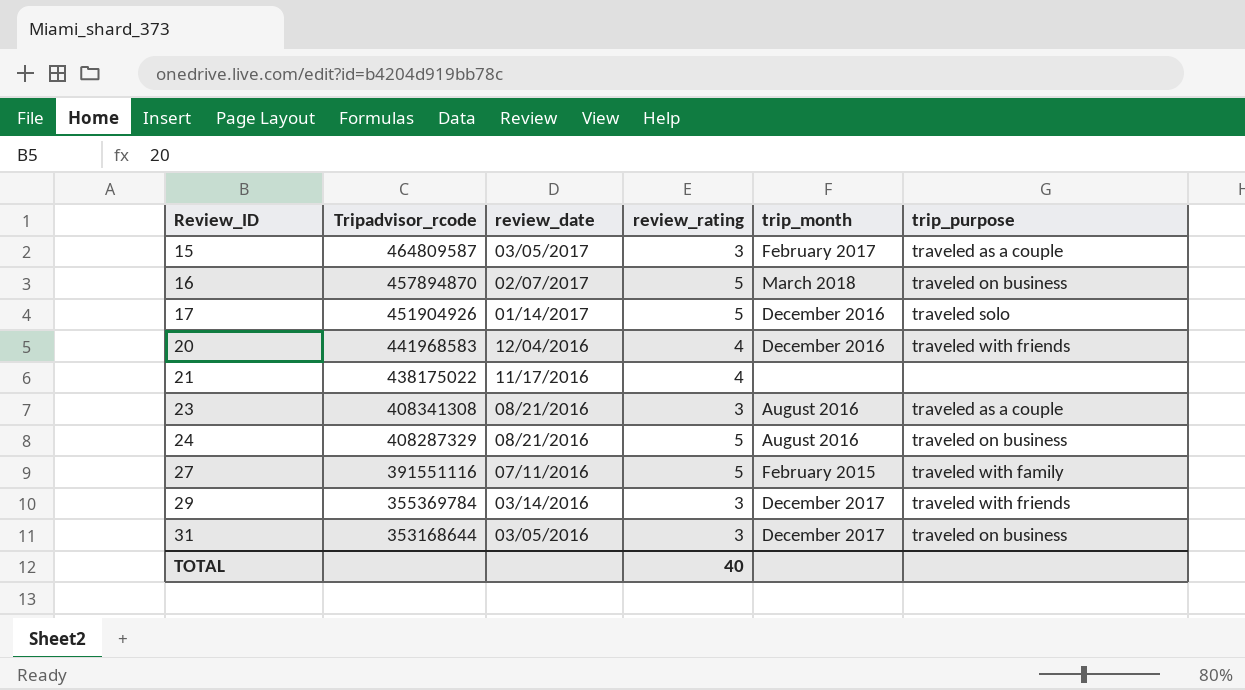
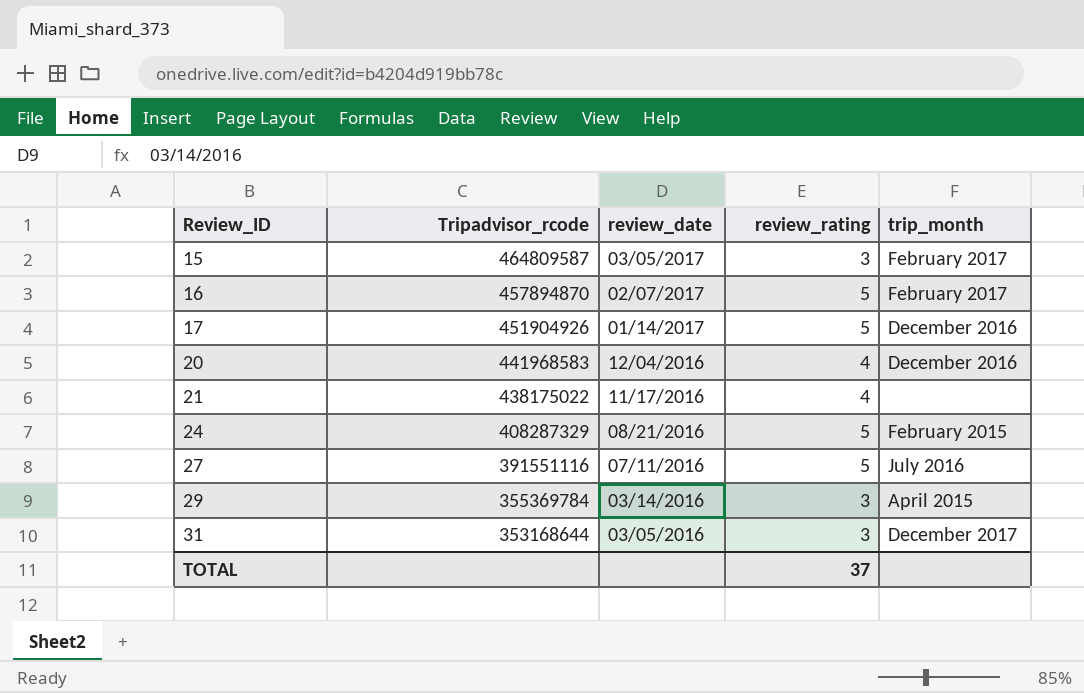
column trip_purpose | position: 6 -> none
row 23: 408341308 | 08/21/2016 | 3 | August 2016 | traveled as a couple -> none
16 | trip_month: March 2018 -> February 2017
24 | trip_month: August 2016 -> February 2015
27 | trip_month: February 2015 -> July 2016
29 | trip_month: December 2017 -> April 2015
TOTAL | review_rating: 40 -> 37

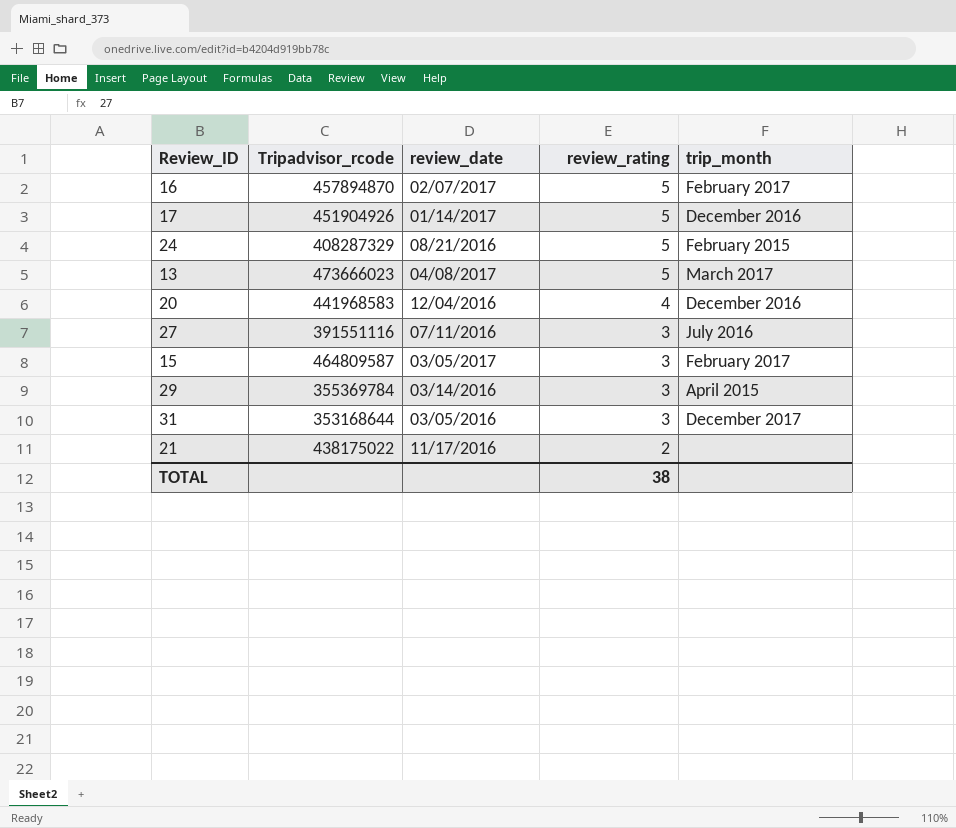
row order: Review_ID ascending -> review_rating descending
row 13: none -> 473666023 | 04/08/2017 | 5 | March 2017
27 | review_rating: 5 -> 3
21 | review_rating: 4 -> 2
TOTAL | review_rating: 37 -> 38

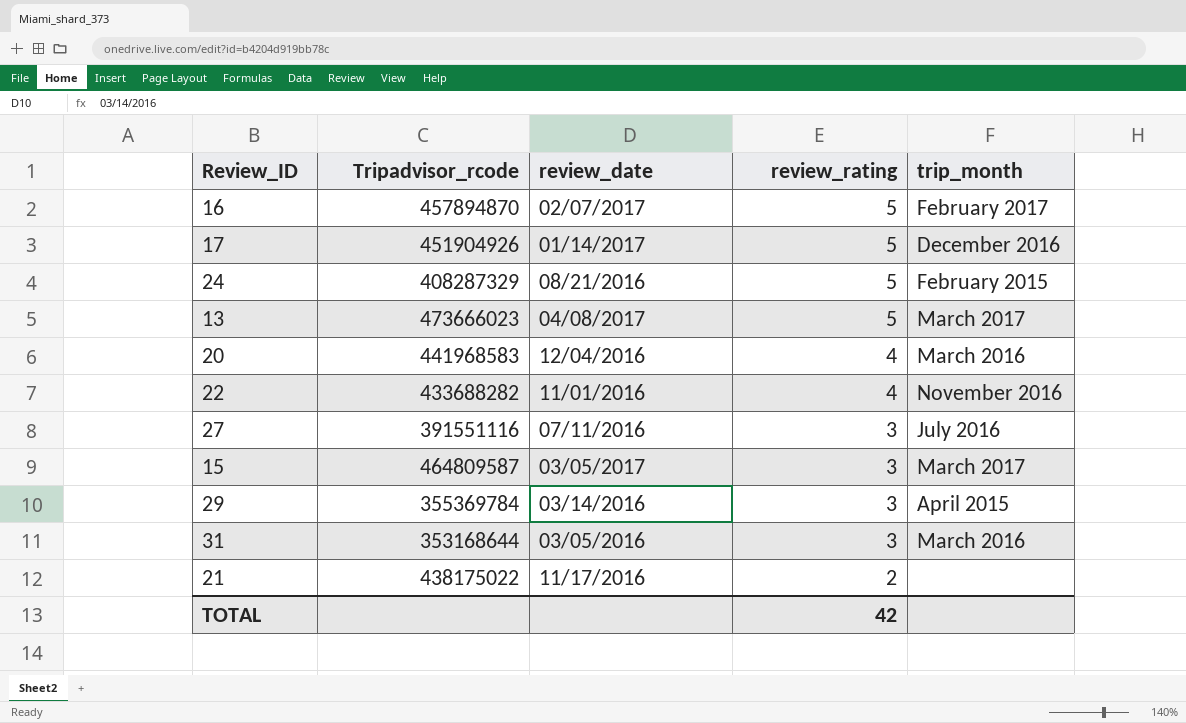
20 | trip_month: December 2016 -> March 2016
row 22: none -> 433688282 | 11/01/2016 | 4 | November 2016
15 | trip_month: February 2017 -> March 2017
31 | trip_month: December 2017 -> March 2016
TOTAL | review_rating: 38 -> 42

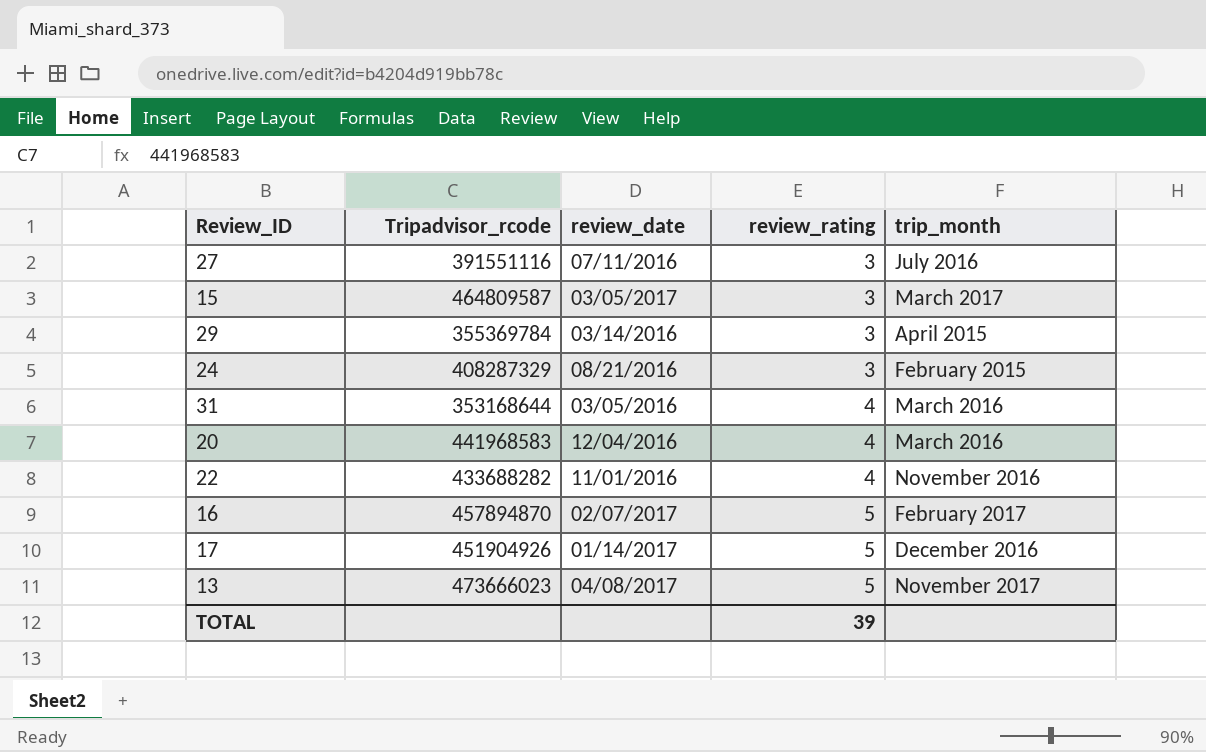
row order: review_rating descending -> review_rating ascending
row 21: 438175022 | 11/17/2016 | 2 | none -> none
24 | review_rating: 5 -> 3
31 | review_rating: 3 -> 4
13 | trip_month: March 2017 -> November 2017
TOTAL | review_rating: 42 -> 39

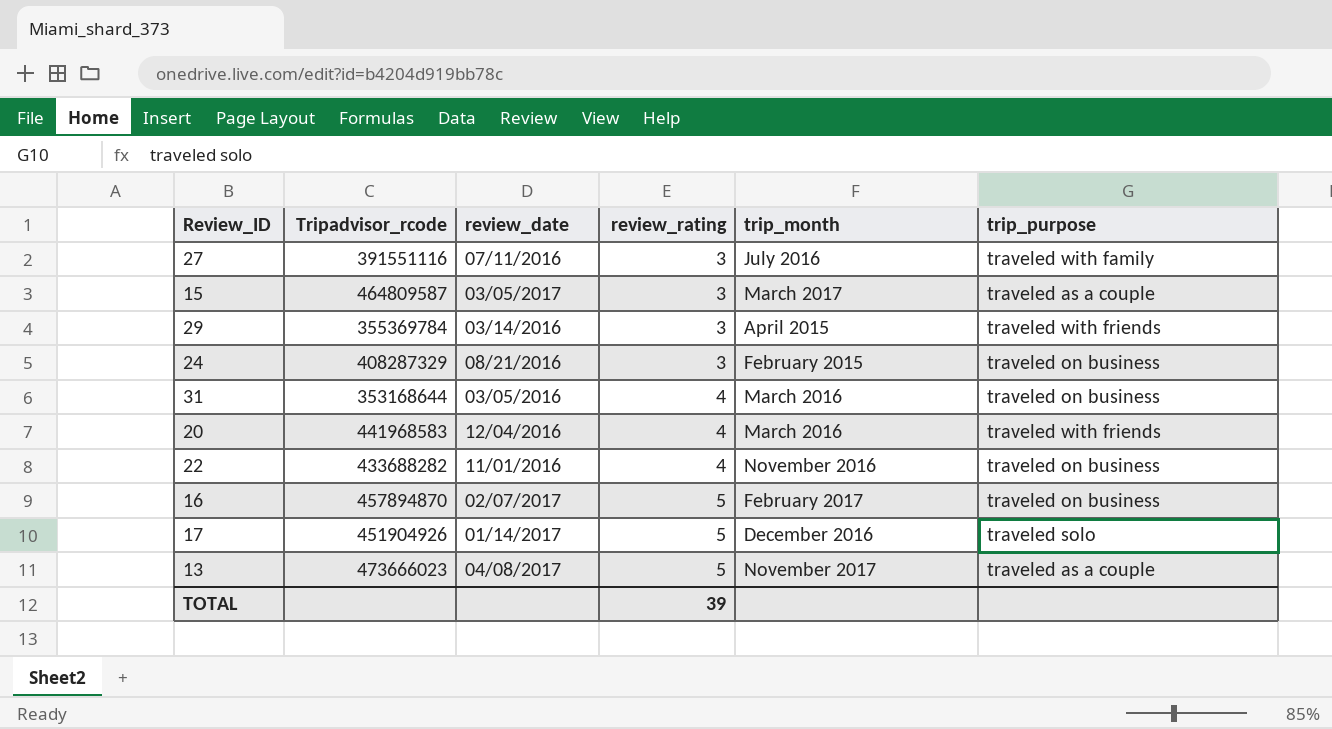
column trip_purpose | position: none -> 6

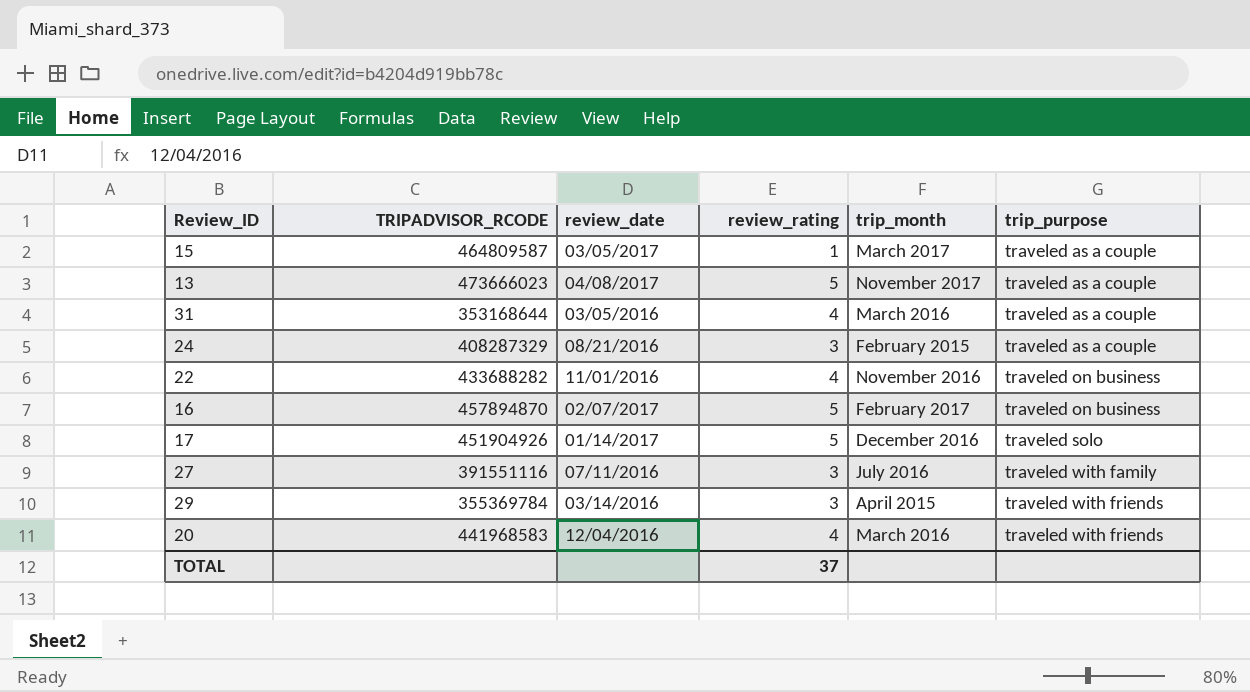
row order: review_rating ascending -> trip_purpose ascending
column name: Tripadvisor_rcode -> TRIPADVISOR_RCODE
15 | review_rating: 3 -> 1
31 | trip_purpose: traveled on business -> traveled as a couple
24 | trip_purpose: traveled on business -> traveled as a couple
TOTAL | review_rating: 39 -> 37

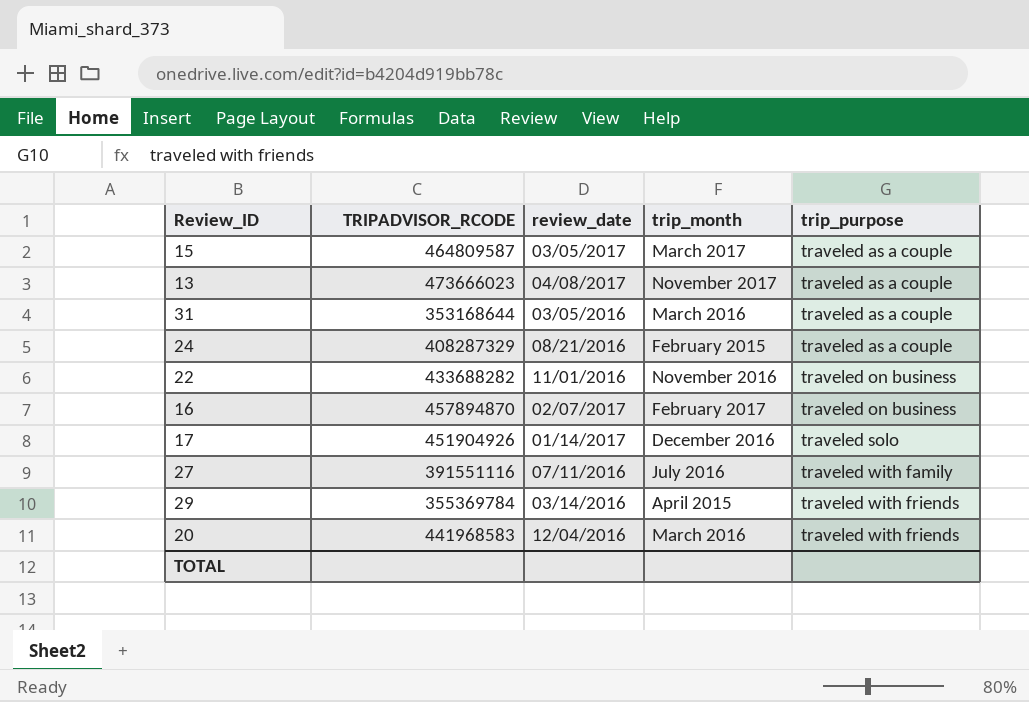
column review_rating | position: 4 -> none

